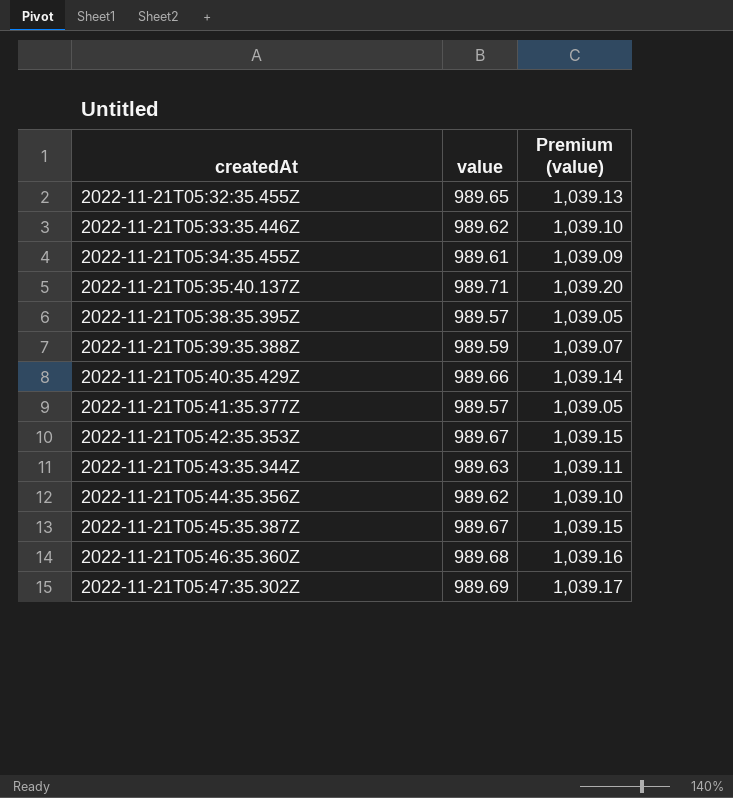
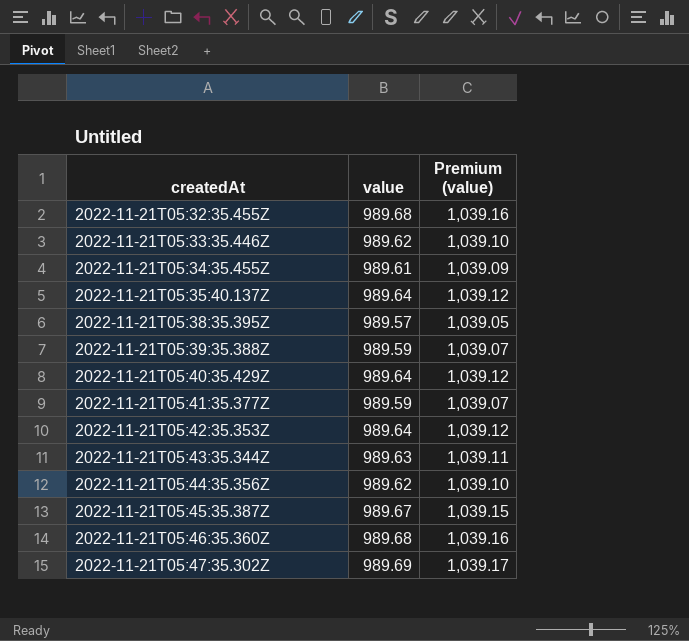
2022-11-21T05:32:35.455Z | value: 989.65 -> 989.68
2022-11-21T05:32:35.455Z | Premium (value): 1,039.13 -> 1,039.16
2022-11-21T05:35:40.137Z | value: 989.71 -> 989.64
2022-11-21T05:35:40.137Z | Premium (value): 1,039.20 -> 1,039.12
2022-11-21T05:40:35.429Z | value: 989.66 -> 989.64
2022-11-21T05:40:35.429Z | Premium (value): 1,039.14 -> 1,039.12
2022-11-21T05:41:35.377Z | value: 989.57 -> 989.59
2022-11-21T05:41:35.377Z | Premium (value): 1,039.05 -> 1,039.07
2022-11-21T05:42:35.353Z | value: 989.67 -> 989.64
2022-11-21T05:42:35.353Z | Premium (value): 1,039.15 -> 1,039.12

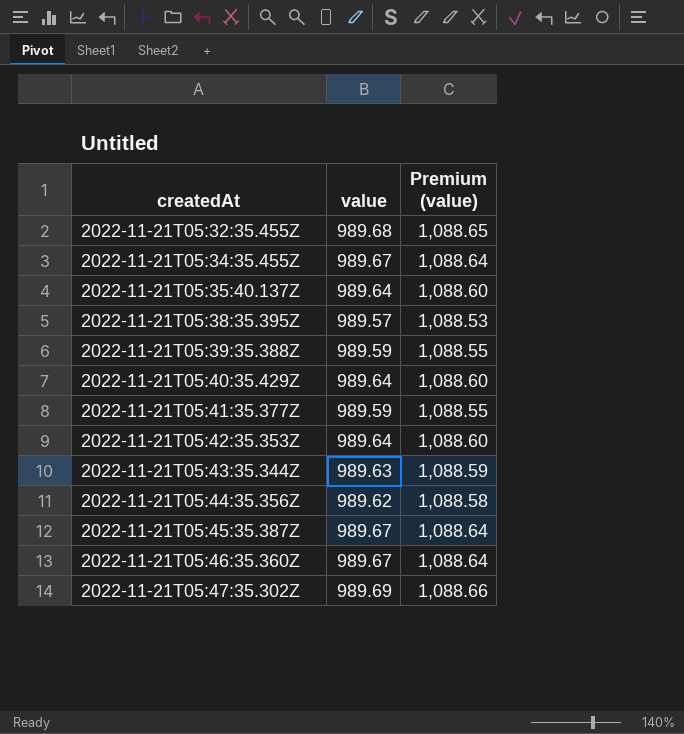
column Premium (value) | formula: [value] * 1.05 -> [value] * 1.1
row 2022-11-21T05:33:35.446Z: 989.62 | 1,039.10 -> none
2022-11-21T05:34:35.455Z | value: 989.61 -> 989.67
2022-11-21T05:46:35.360Z | value: 989.68 -> 989.67

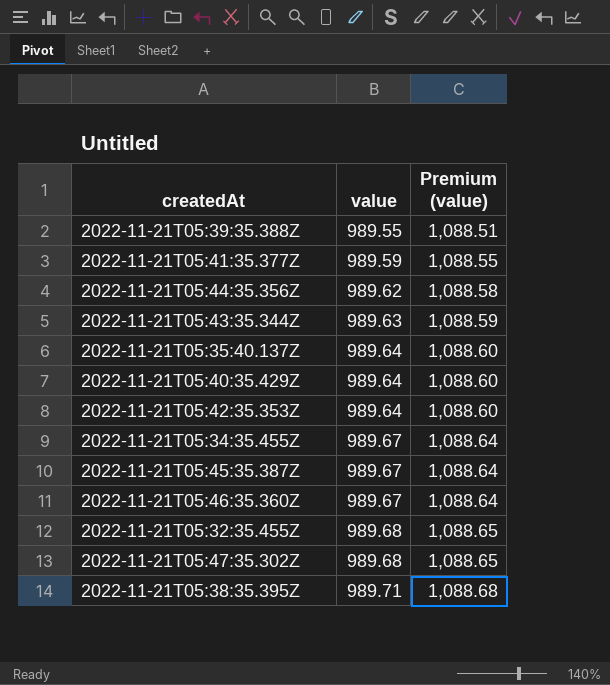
row order: createdAt ascending -> value ascending
2022-11-21T05:39:35.388Z | value: 989.59 -> 989.55
2022-11-21T05:39:35.388Z | Premium (value): 1,088.55 -> 1,088.51
2022-11-21T05:47:35.302Z | value: 989.69 -> 989.68
2022-11-21T05:47:35.302Z | Premium (value): 1,088.66 -> 1,088.65
2022-11-21T05:38:35.395Z | value: 989.57 -> 989.71
2022-11-21T05:38:35.395Z | Premium (value): 1,088.53 -> 1,088.68

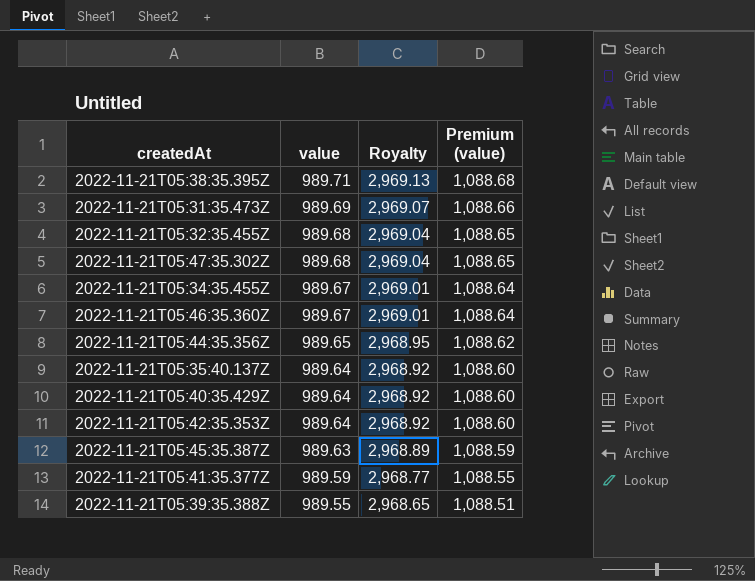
row order: value ascending -> value descending
column Royalty | formula: none -> [value] * 3
row 2022-11-21T05:43:35.344Z: 989.63 | 1,088.59 -> none
row 2022-11-21T05:31:35.473Z: none -> 989.69 | 2,969.07 | 1,088.66
2022-11-21T05:44:35.356Z | value: 989.62 -> 989.65
2022-11-21T05:44:35.356Z | Premium (value): 1,088.58 -> 1,088.62
2022-11-21T05:45:35.387Z | value: 989.67 -> 989.63
2022-11-21T05:45:35.387Z | Premium (value): 1,088.64 -> 1,088.59

